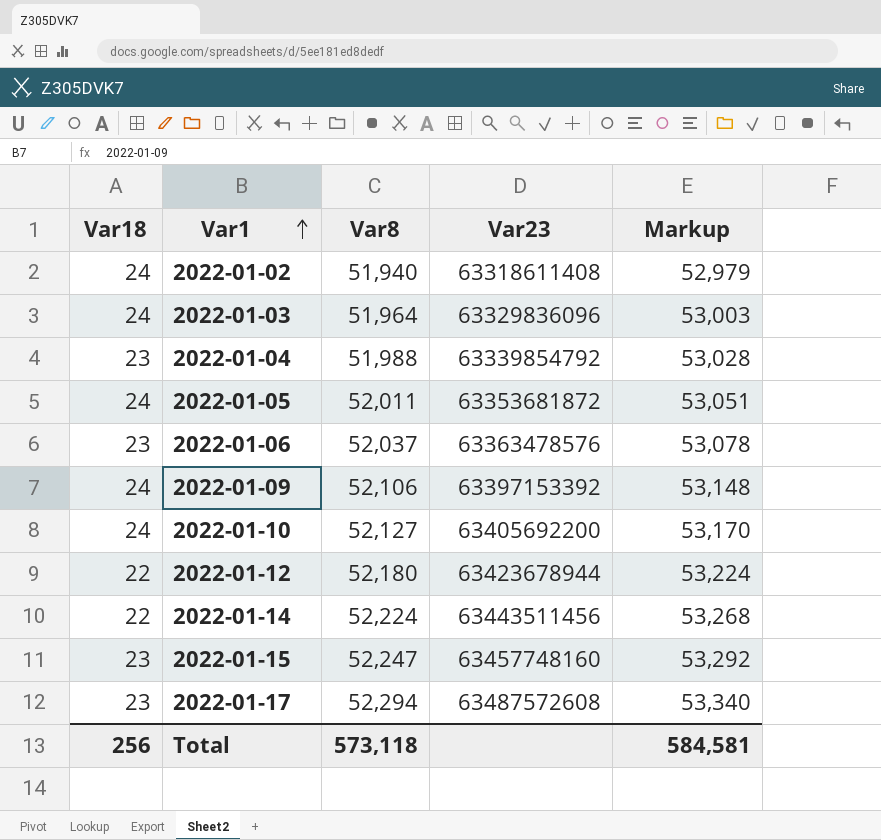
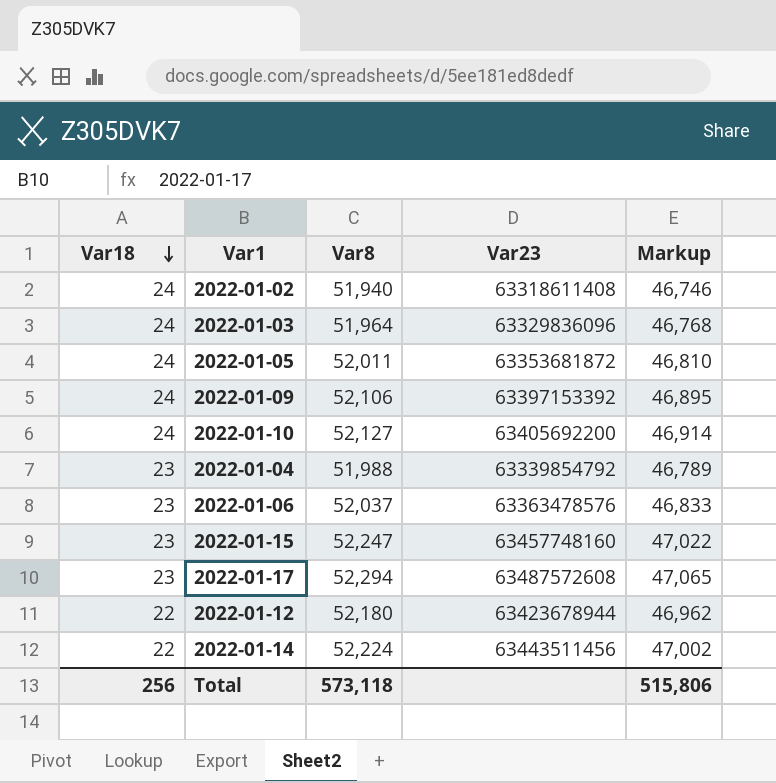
row order: Var1 ascending -> Var18 descending
column Markup | formula: [Var8] * 1.02 -> [Var8] * 0.9
Total | Markup: 584,581 -> 515,806

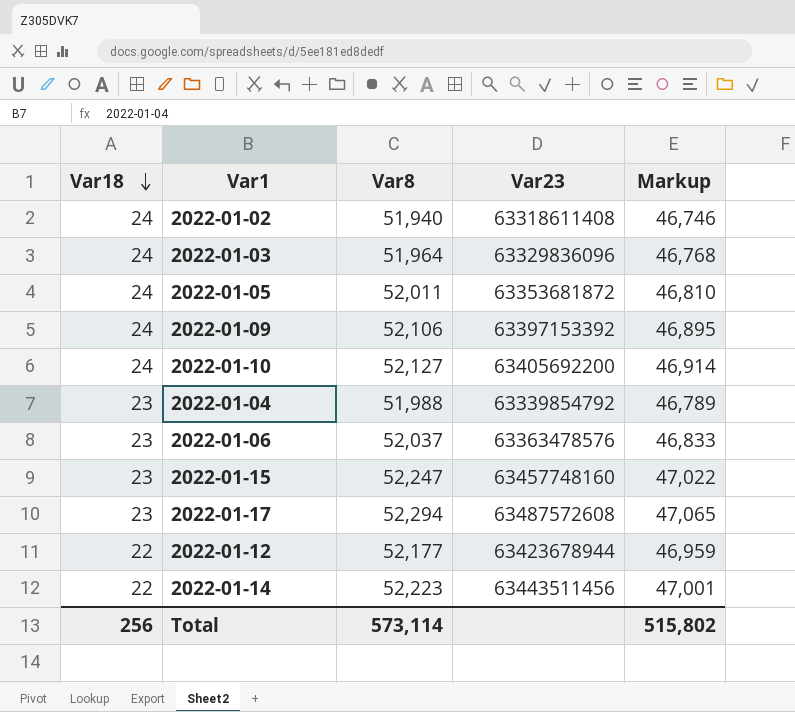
2022-01-12 | Var8: 52,180 -> 52,177
2022-01-12 | Markup: 46,962 -> 46,959
2022-01-14 | Var8: 52,224 -> 52,223
2022-01-14 | Markup: 47,002 -> 47,001
Total | Var8: 573,118 -> 573,114
Total | Markup: 515,806 -> 515,802

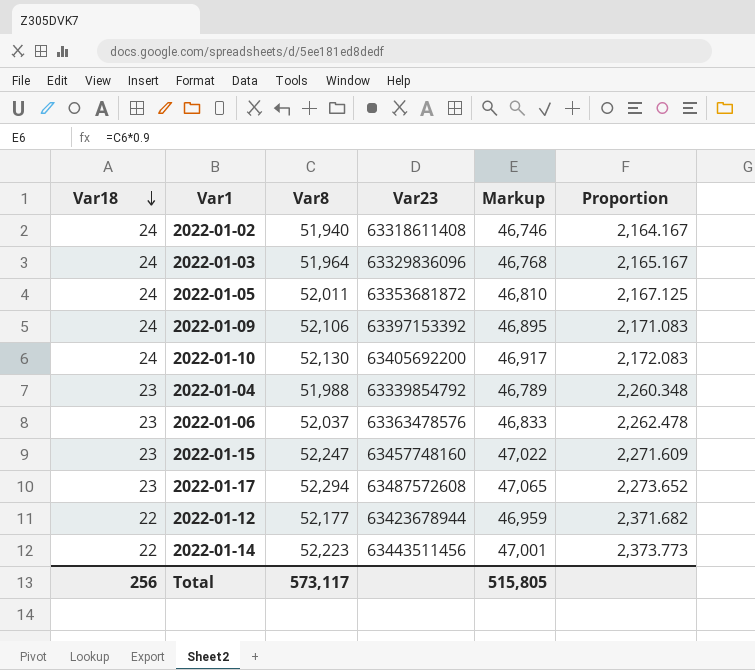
column Proportion | formula: none -> [Var8] / [Var18]
2022-01-10 | Var8: 52,127 -> 52,130
2022-01-10 | Markup: 46,914 -> 46,917
Total | Var8: 573,114 -> 573,117
Total | Markup: 515,802 -> 515,805

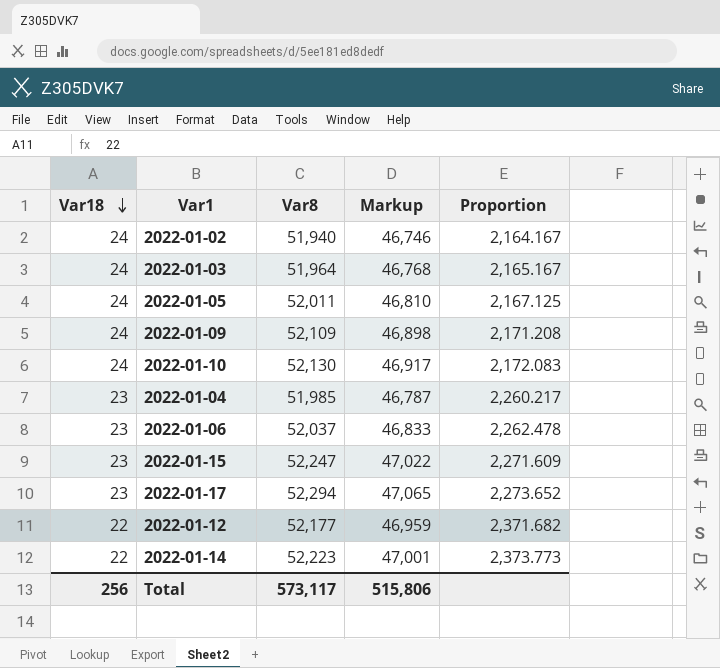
column Var23 | position: 4 -> none
2022-01-09 | Var8: 52,106 -> 52,109
2022-01-09 | Markup: 46,895 -> 46,898
2022-01-09 | Proportion: 2,171.083 -> 2,171.208
2022-01-04 | Var8: 51,988 -> 51,985
2022-01-04 | Markup: 46,789 -> 46,787
2022-01-04 | Proportion: 2,260.348 -> 2,260.217
Total | Markup: 515,805 -> 515,806

